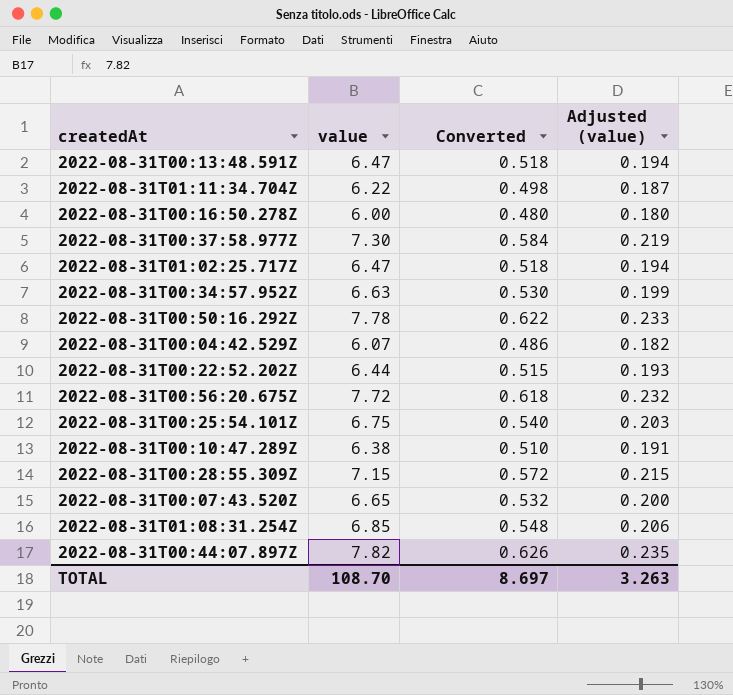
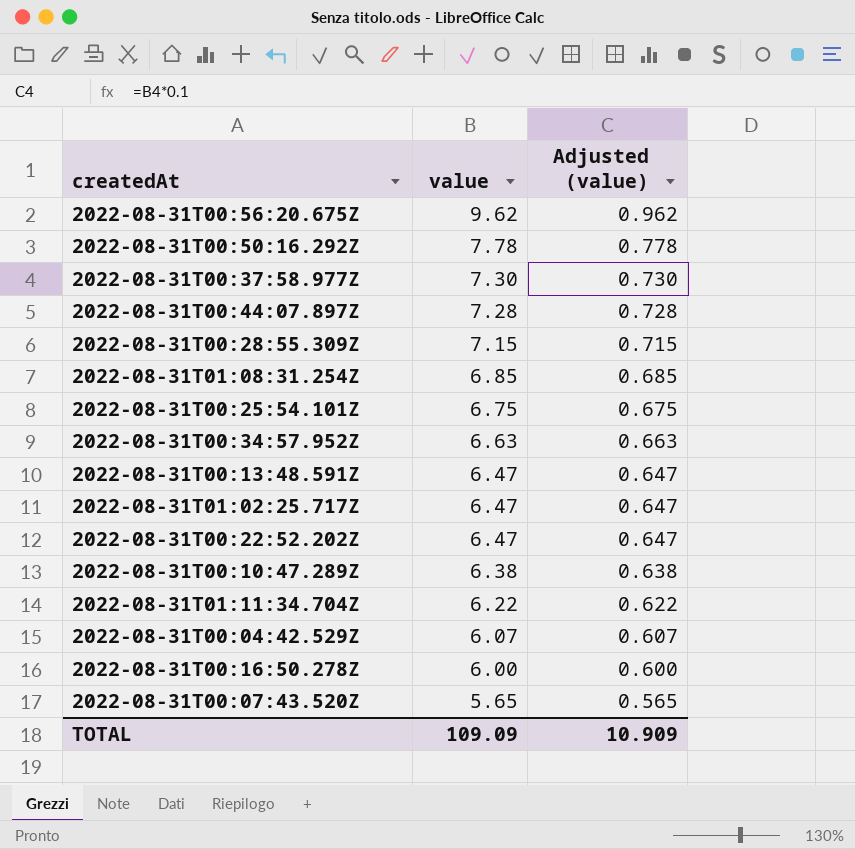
row order: none -> value descending
column Converted | formula: [value] * 0.08 -> none
column Adjusted (value) | formula: [value] * 0.03 -> [value] * 0.1
2022-08-31T00:56:20.675Z | value: 7.72 -> 9.62
2022-08-31T00:44:07.897Z | value: 7.82 -> 7.28
2022-08-31T00:22:52.202Z | value: 6.44 -> 6.47
2022-08-31T00:07:43.520Z | value: 6.65 -> 5.65
TOTAL | value: 108.70 -> 109.09
TOTAL | Adjusted (value): 3.263 -> 10.909

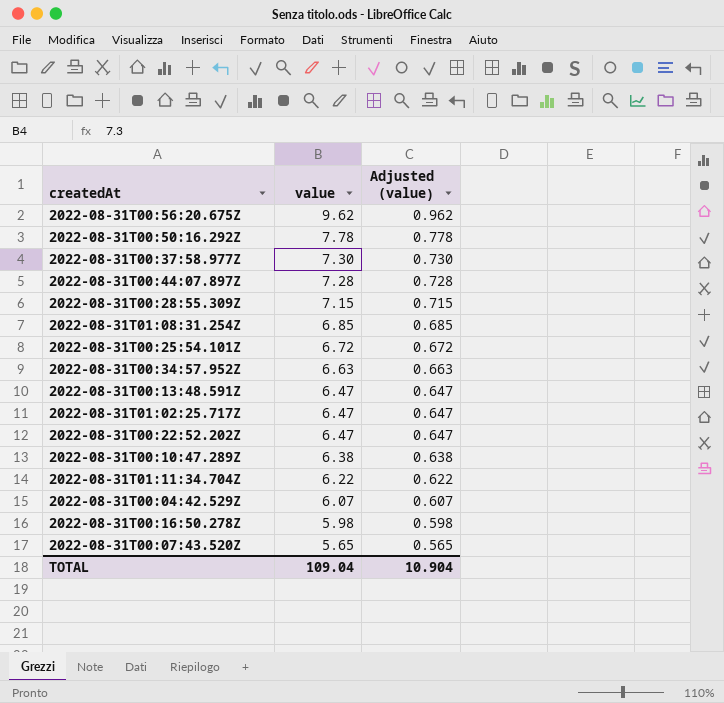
2022-08-31T00:25:54.101Z | value: 6.75 -> 6.72
2022-08-31T00:25:54.101Z | Adjusted (value): 0.675 -> 0.672
2022-08-31T00:16:50.278Z | value: 6.00 -> 5.98
2022-08-31T00:16:50.278Z | Adjusted (value): 0.600 -> 0.598
TOTAL | value: 109.09 -> 109.04
TOTAL | Adjusted (value): 10.909 -> 10.904

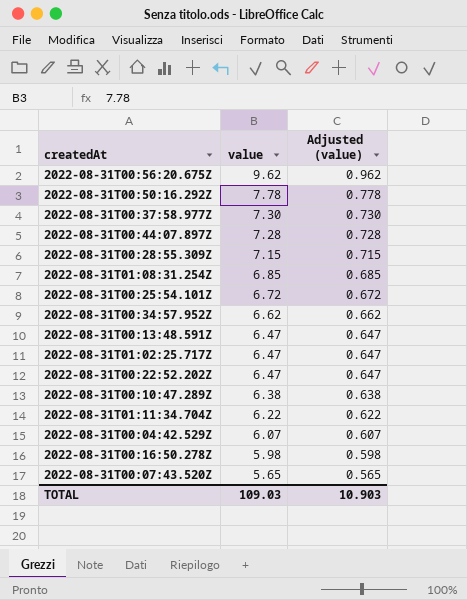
2022-08-31T00:34:57.952Z | value: 6.63 -> 6.62
2022-08-31T00:34:57.952Z | Adjusted (value): 0.663 -> 0.662
TOTAL | value: 109.04 -> 109.03
TOTAL | Adjusted (value): 10.904 -> 10.903

